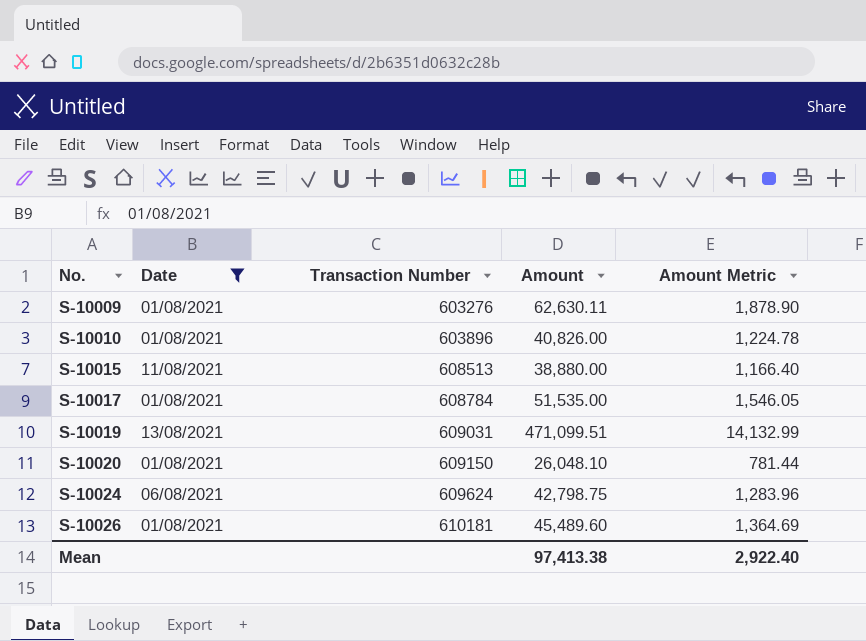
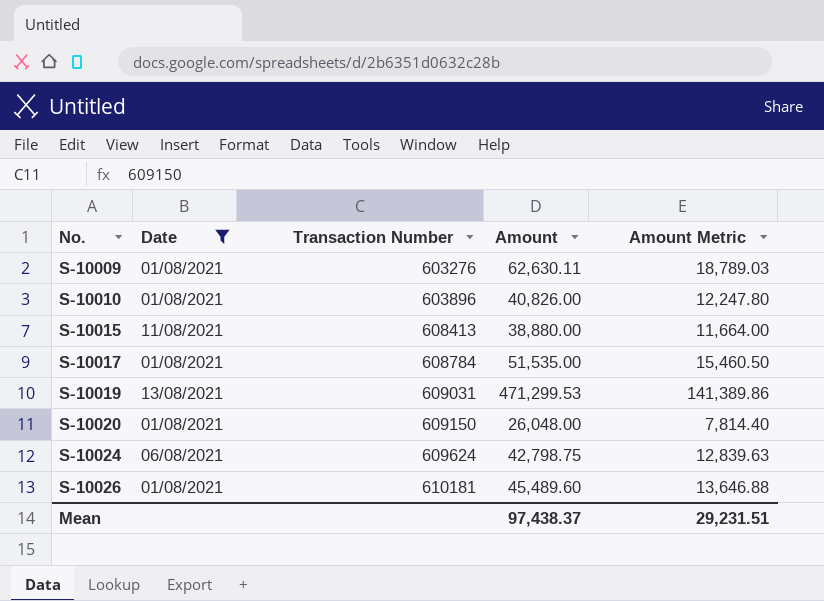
column Amount Metric | formula: [Amount] * 0.03 -> [Amount] * 0.3
S-10015 | Transaction Number: 608513 -> 608413
S-10019 | Amount: 471,099.51 -> 471,299.53
S-10020 | Amount: 26,048.10 -> 26,048.00
Mean | Amount: 97,413.38 -> 97,438.37
Mean | Amount Metric: 2,922.40 -> 29,231.51

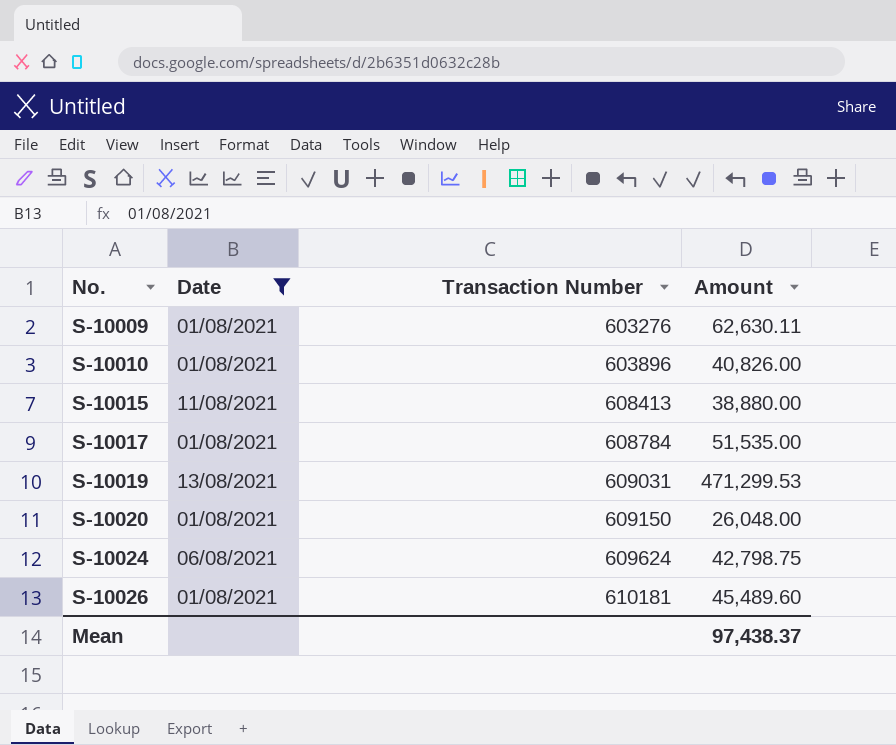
column Amount Metric | formula: [Amount] * 0.3 -> none

